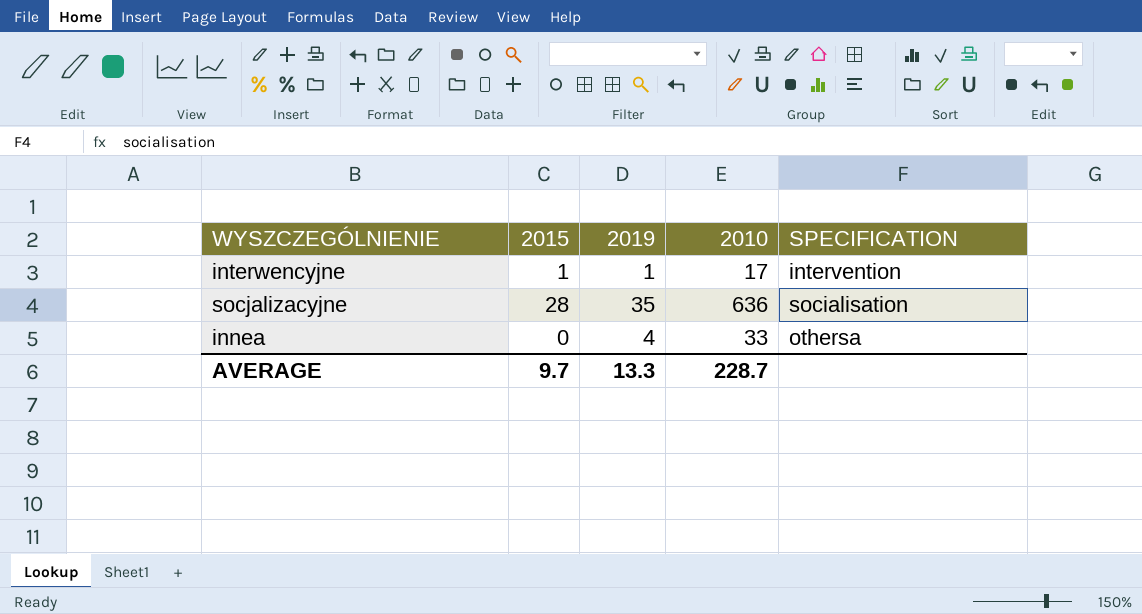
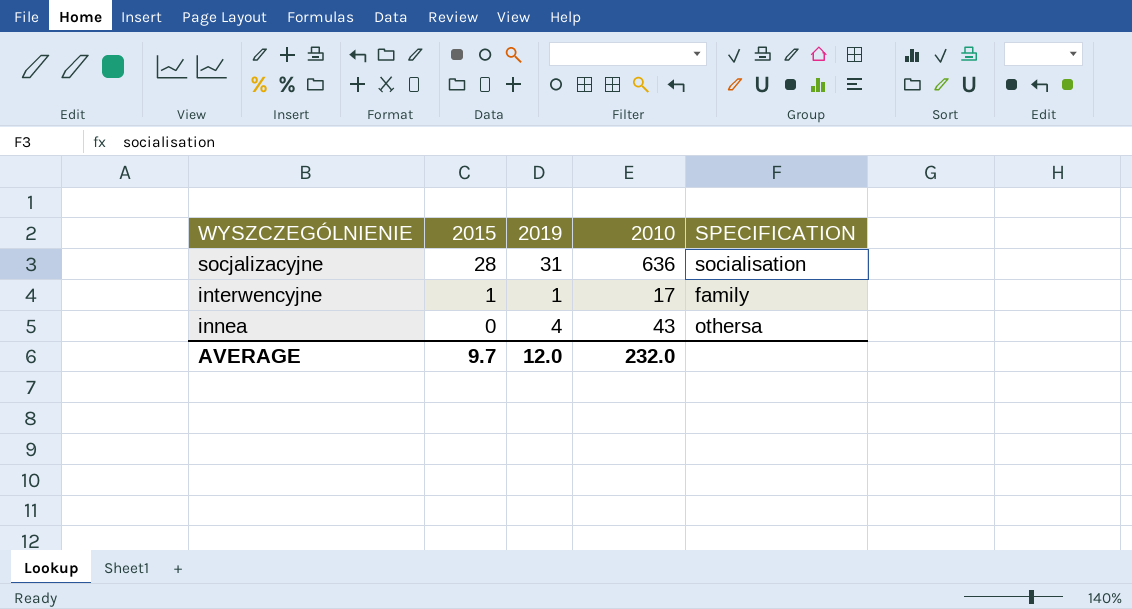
row order: none -> WYSZCZEGÓLNIENIE descending
socjalizacyjne | 2019: 35 -> 31
interwencyjne | SPECIFICATION: intervention -> family
innea | 2010: 33 -> 43
AVERAGE | 2019: 13.3 -> 12.0
AVERAGE | 2010: 228.7 -> 232.0

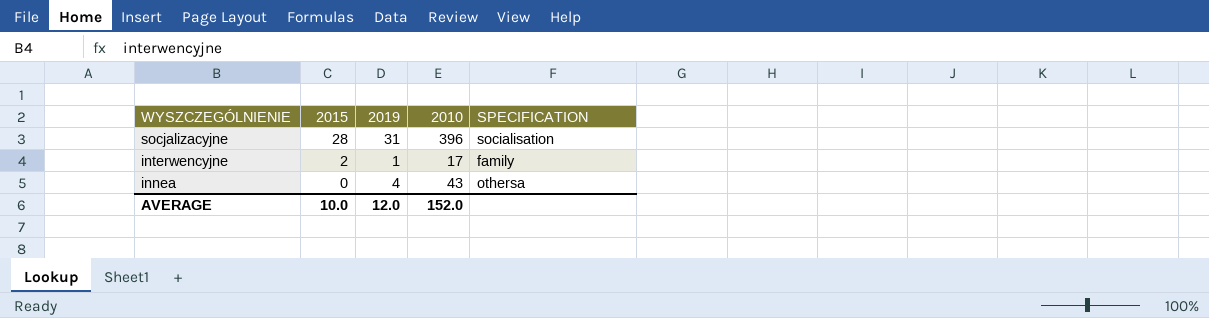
socjalizacyjne | 2010: 636 -> 396
interwencyjne | 2015: 1 -> 2
AVERAGE | 2015: 9.7 -> 10.0
AVERAGE | 2010: 232.0 -> 152.0

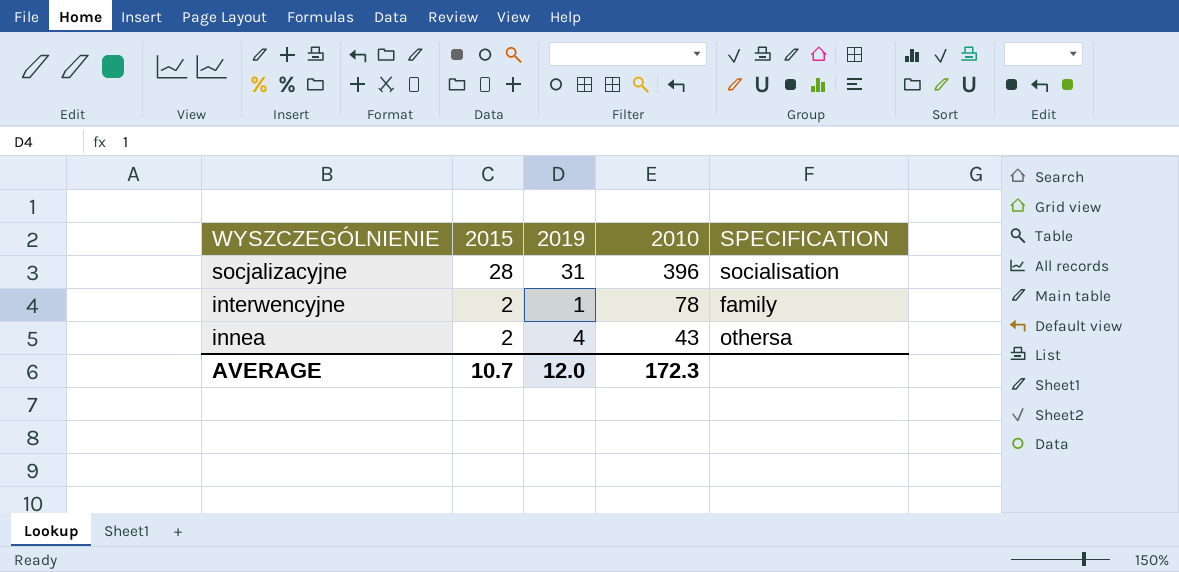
interwencyjne | 2010: 17 -> 78
innea | 2015: 0 -> 2
AVERAGE | 2015: 10.0 -> 10.7
AVERAGE | 2010: 152.0 -> 172.3

